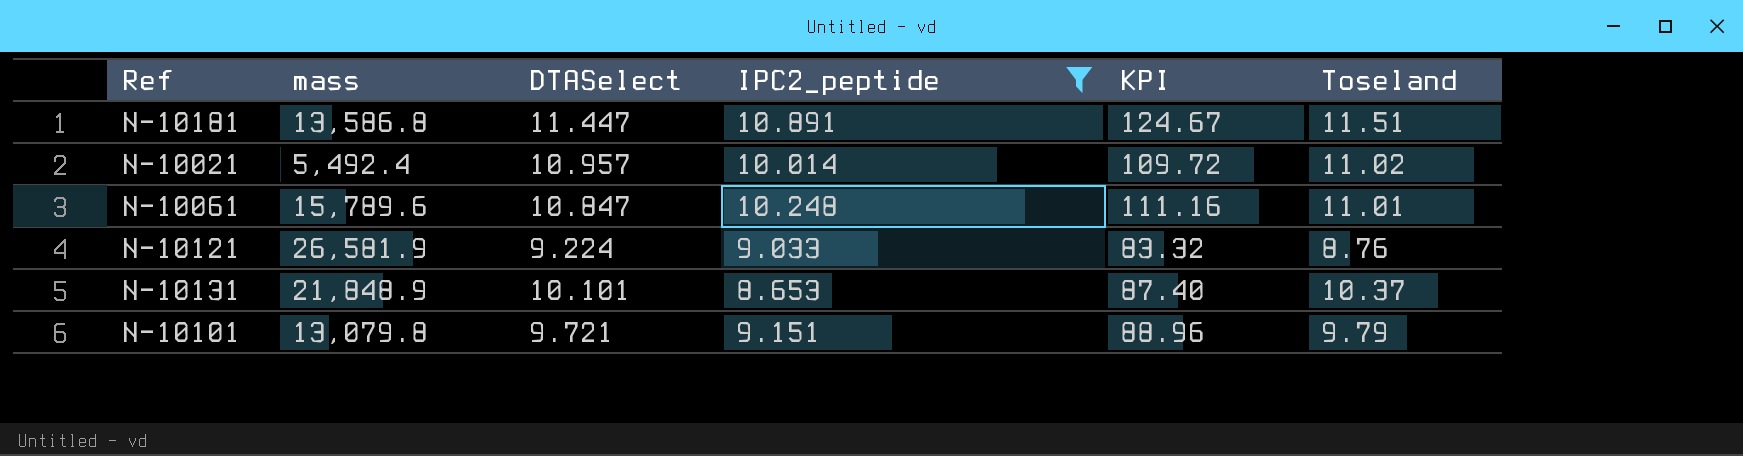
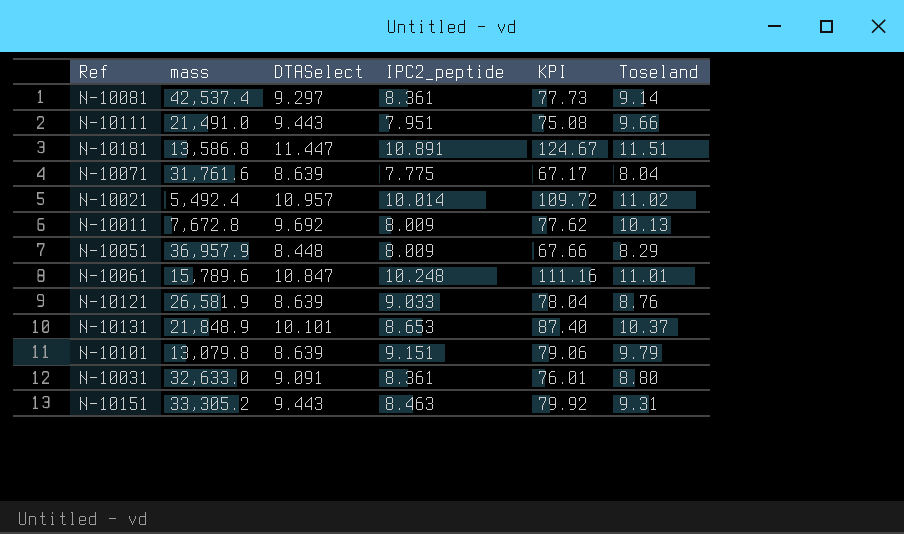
filter: IPC2_peptide >= 8.653 -> none
N-10121 | DTASelect: 9.224 -> 8.639
N-10121 | KPI: 83.32 -> 78.04
N-10101 | DTASelect: 9.721 -> 8.639
N-10101 | KPI: 88.96 -> 79.06

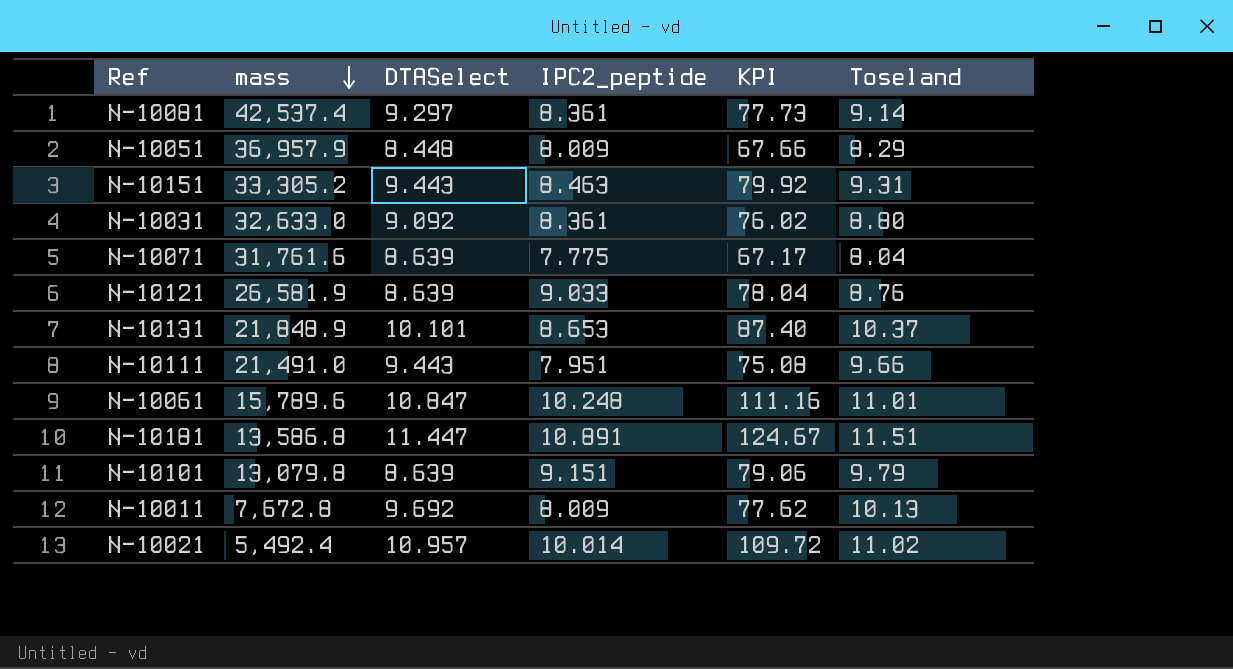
row order: none -> mass descending
N-10031 | DTASelect: 9.091 -> 9.092
N-10031 | KPI: 76.01 -> 76.02

